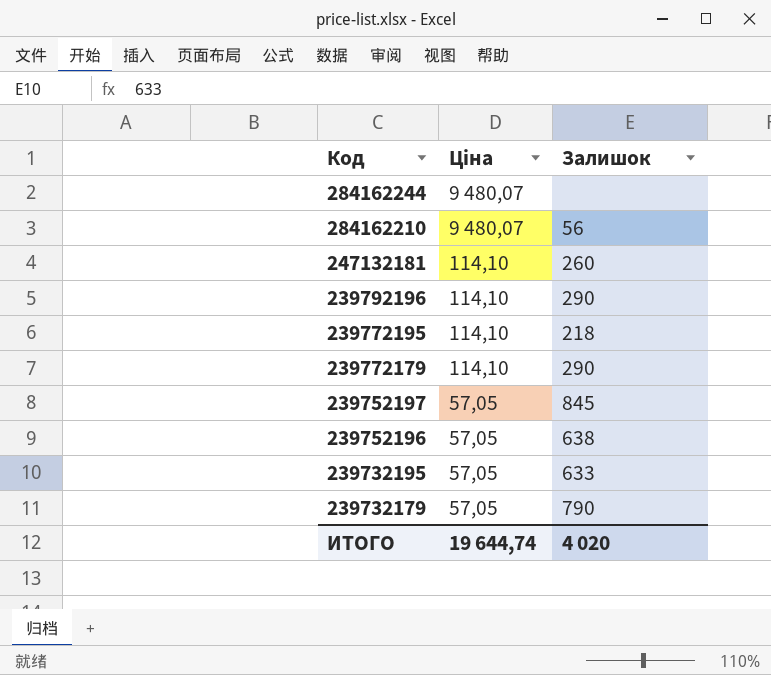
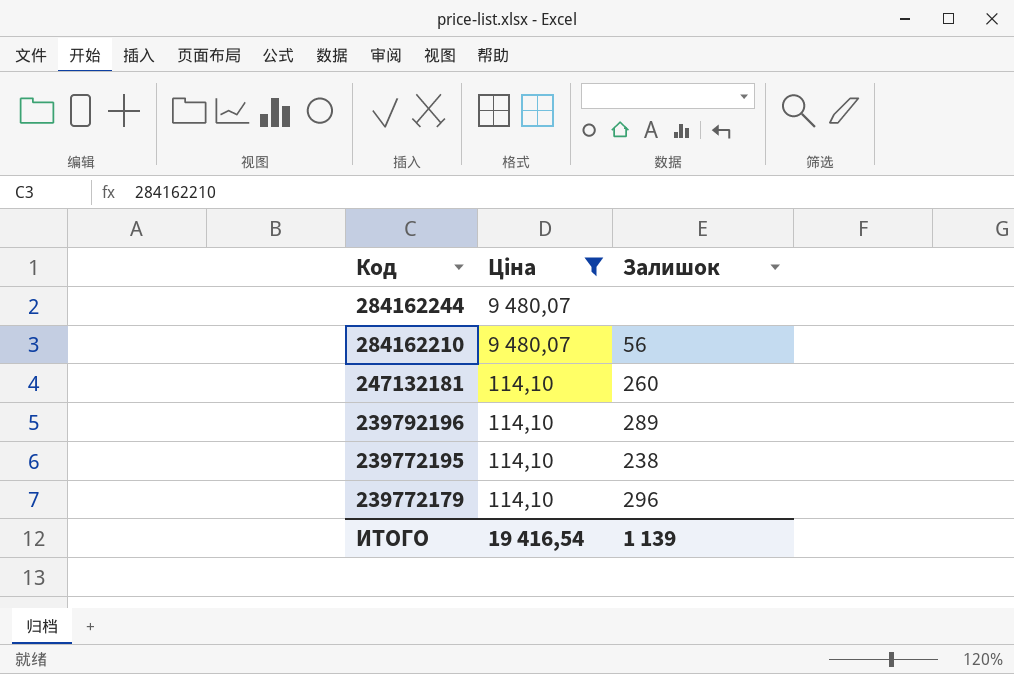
filter: none -> Ціна != 57,05
239792196 | Залишок: 290 -> 289
239772195 | Залишок: 218 -> 238
239772179 | Залишок: 290 -> 296
ИТОГО | Ціна: 19 644,74 -> 19 416,54
ИТОГО | Залишок: 4 020 -> 1 139

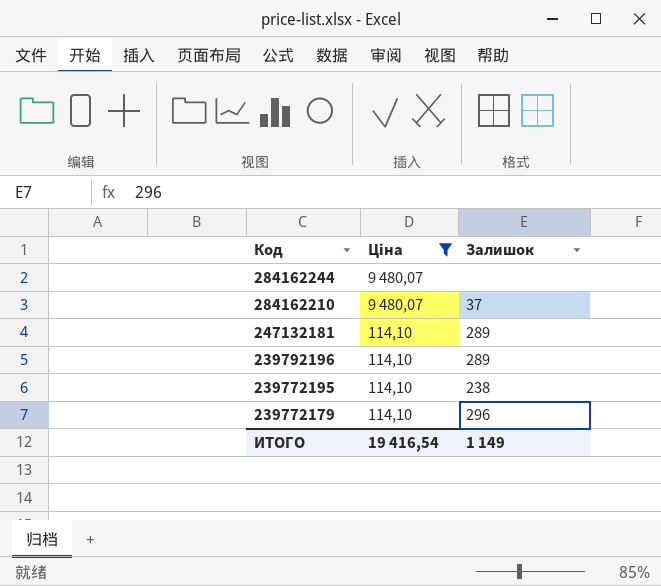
284162210 | Залишок: 56 -> 37
247132181 | Залишок: 260 -> 289
ИТОГО | Залишок: 1 139 -> 1 149

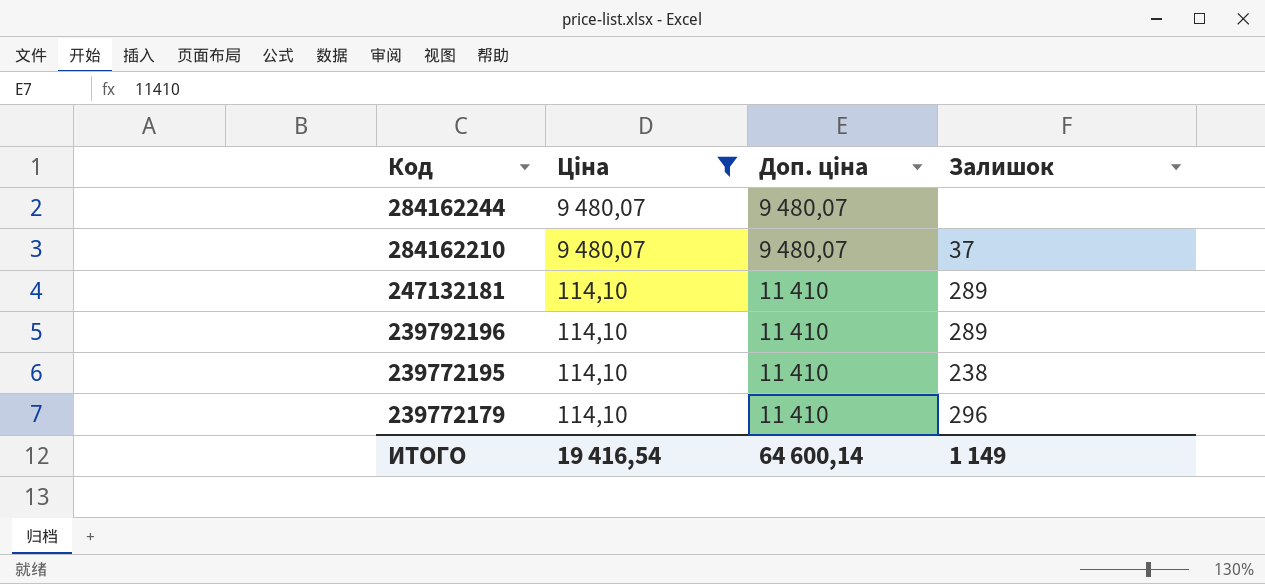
column Доп. ціна | position: none -> 3

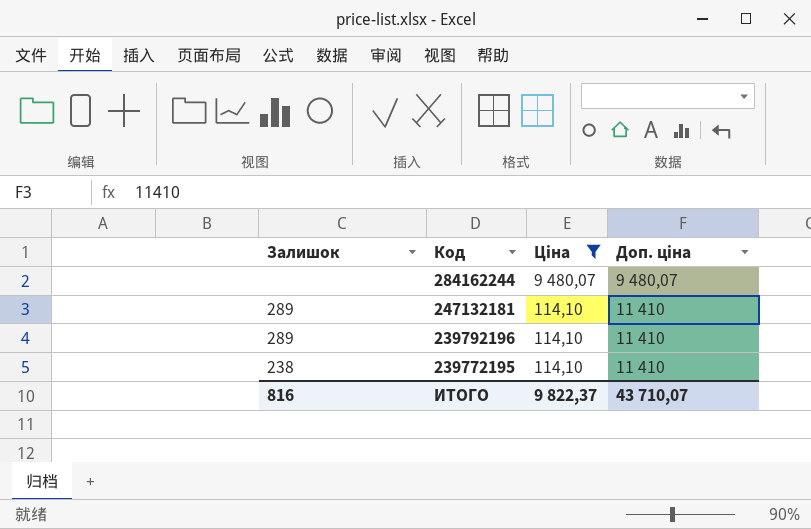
column Залишок | position: 4 -> 1
row 284162210: 9 480,07 | 9 480,07 | 37 -> none
row 239772179: 114,10 | 11 410 | 296 -> none
ИТОГО | Залишок: 1 149 -> 816
ИТОГО | Ціна: 19 416,54 -> 9 822,37
ИТОГО | Доп. ціна: 64 600,14 -> 43 710,07

